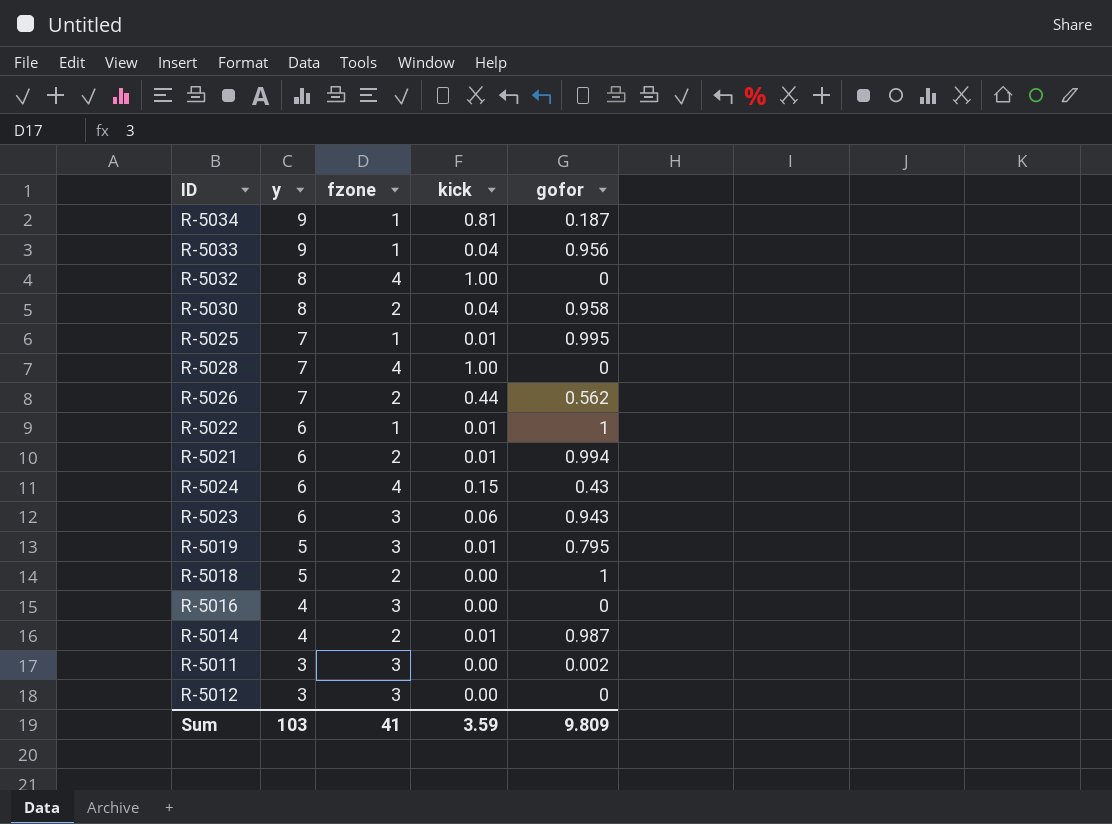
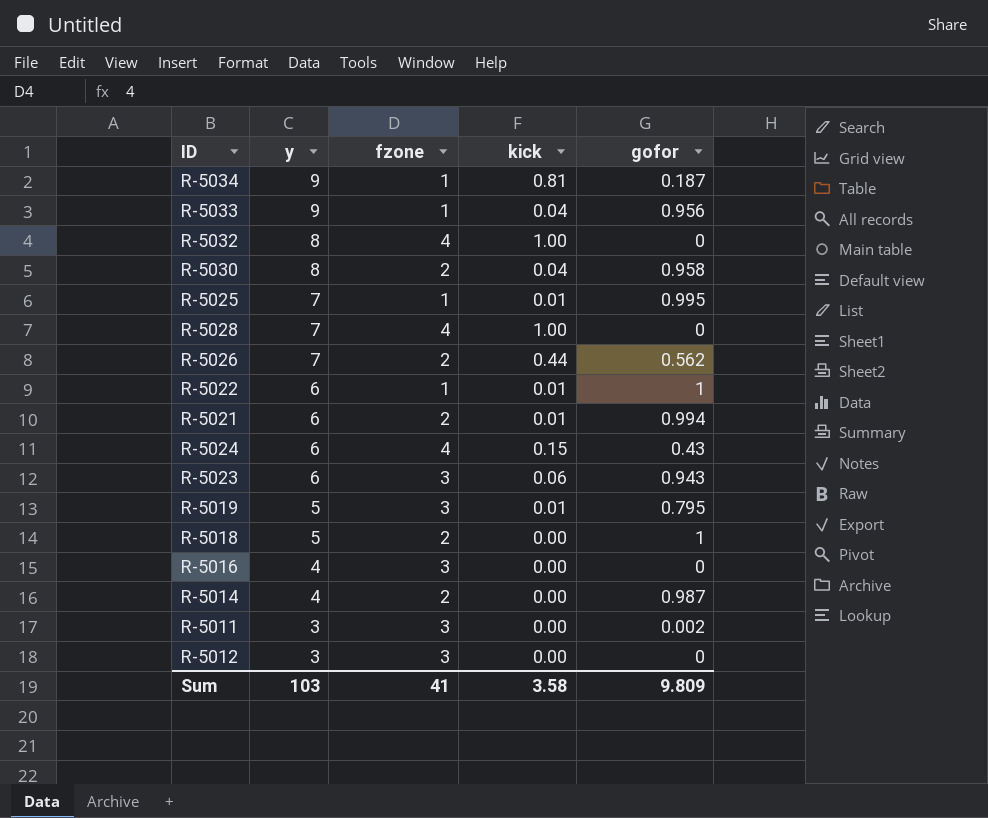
R-5014 | kick: 0.01 -> 0.00
Sum | kick: 3.59 -> 3.58

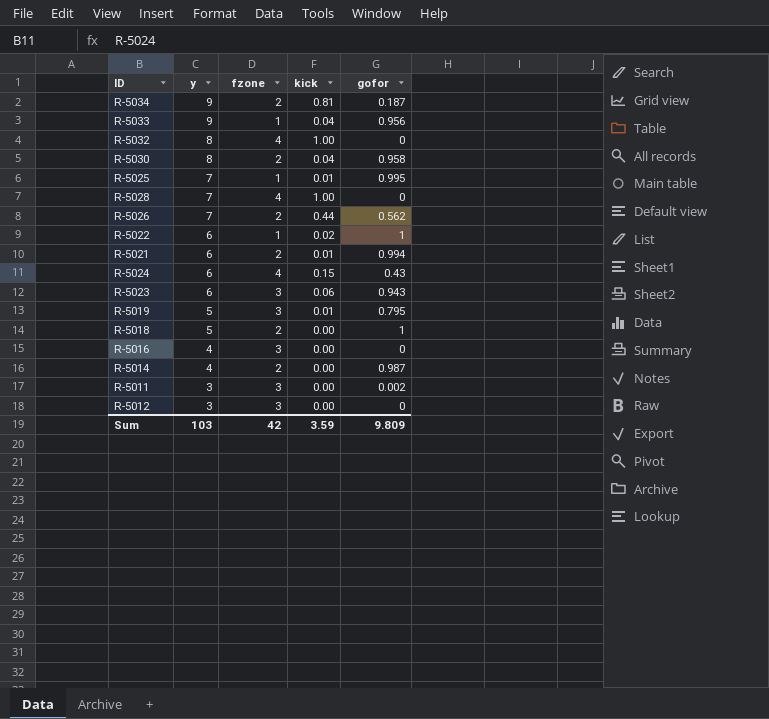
R-5034 | fzone: 1 -> 2
R-5022 | kick: 0.01 -> 0.02
Sum | fzone: 41 -> 42
Sum | kick: 3.58 -> 3.59

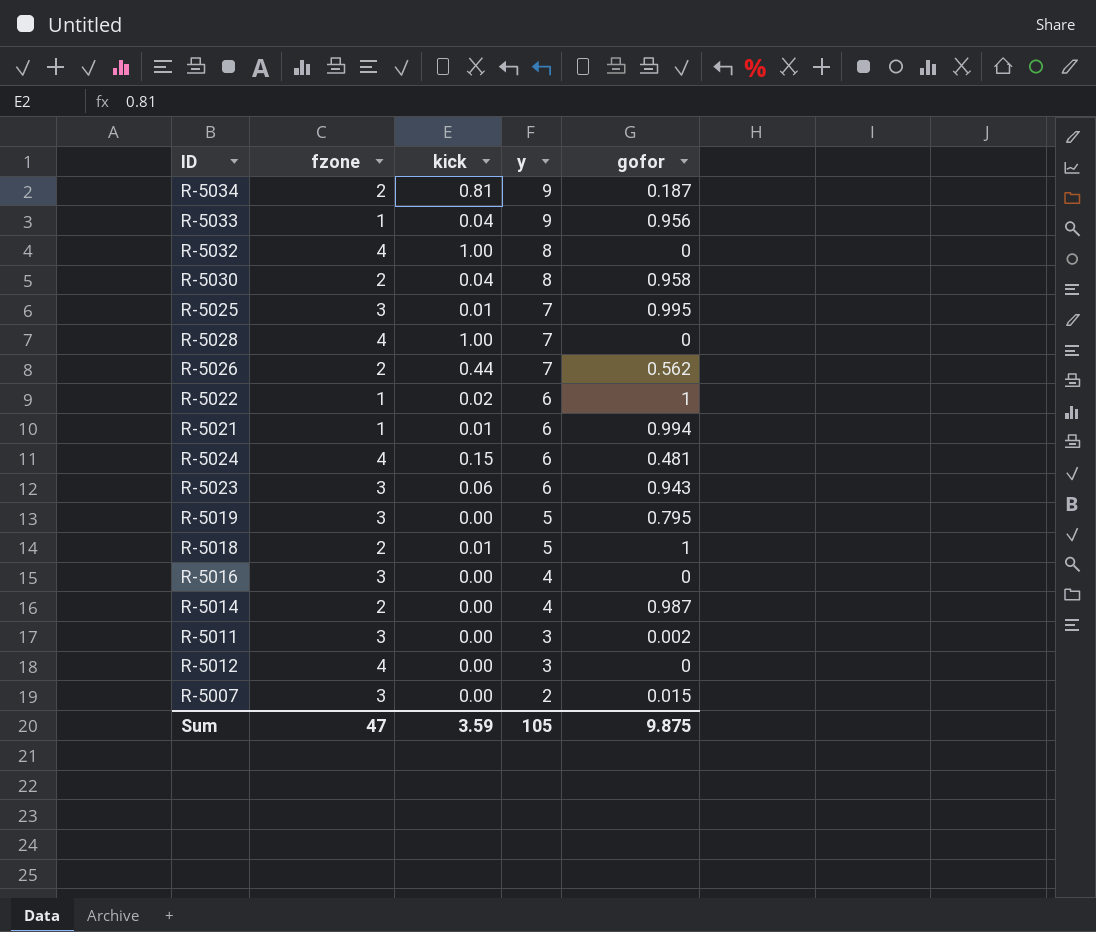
column y | position: 2 -> 4
R-5025 | fzone: 1 -> 3
R-5021 | fzone: 2 -> 1
R-5024 | gofor: 0.43 -> 0.481
R-5019 | kick: 0.01 -> 0.00
R-5018 | kick: 0.00 -> 0.01
R-5012 | fzone: 3 -> 4
row R-5007: none -> 3 | 0.00 | 2 | 0.015
Sum | fzone: 42 -> 47
Sum | y: 103 -> 105
Sum | gofor: 9.809 -> 9.875

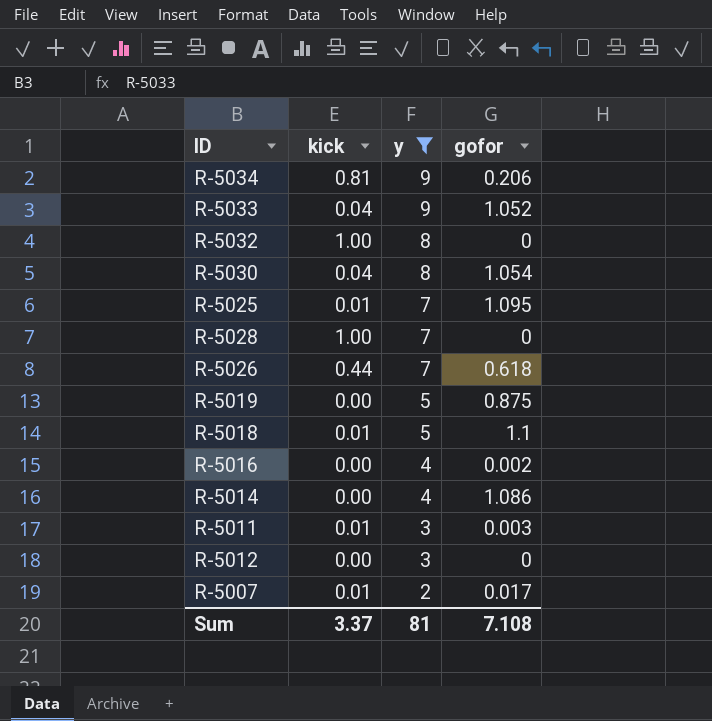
filter: none -> y != 6
column fzone | position: 2 -> none
R-5034 | gofor: 0.187 -> 0.206
R-5033 | gofor: 0.956 -> 1.052
R-5030 | gofor: 0.958 -> 1.054
R-5025 | gofor: 0.995 -> 1.095
R-5026 | gofor: 0.562 -> 0.618
R-5019 | gofor: 0.795 -> 0.875
R-5018 | gofor: 1 -> 1.1
R-5016 | gofor: 0 -> 0.002
R-5014 | gofor: 0.987 -> 1.086
R-5011 | kick: 0.00 -> 0.01
R-5011 | gofor: 0.002 -> 0.003
R-5007 | kick: 0.00 -> 0.01
R-5007 | gofor: 0.015 -> 0.017
Sum | kick: 3.59 -> 3.37
Sum | y: 105 -> 81
Sum | gofor: 9.875 -> 7.108

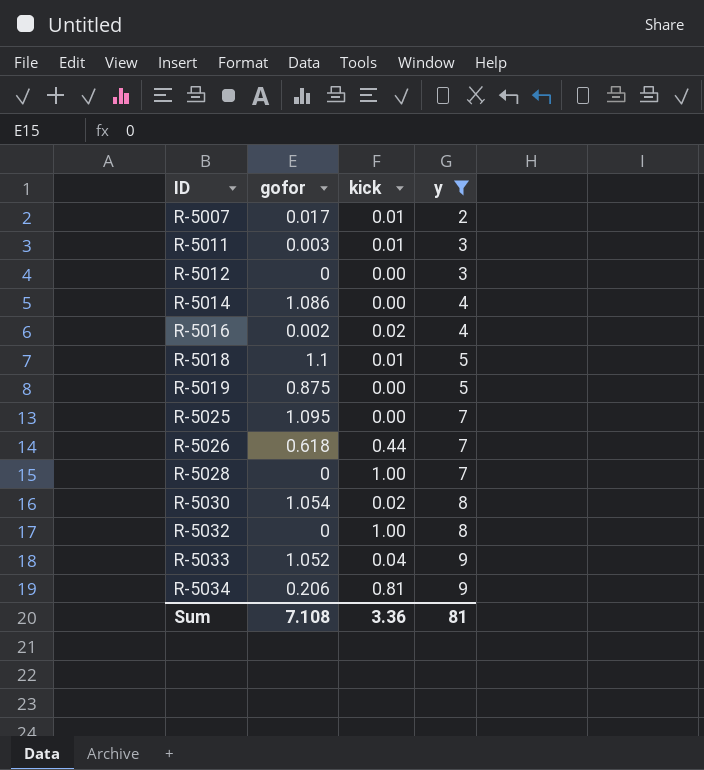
row order: y descending -> ID ascending
column gofor | position: 4 -> 2
R-5016 | kick: 0.00 -> 0.02
R-5025 | kick: 0.01 -> 0.00
R-5030 | kick: 0.04 -> 0.02
Sum | kick: 3.37 -> 3.36

